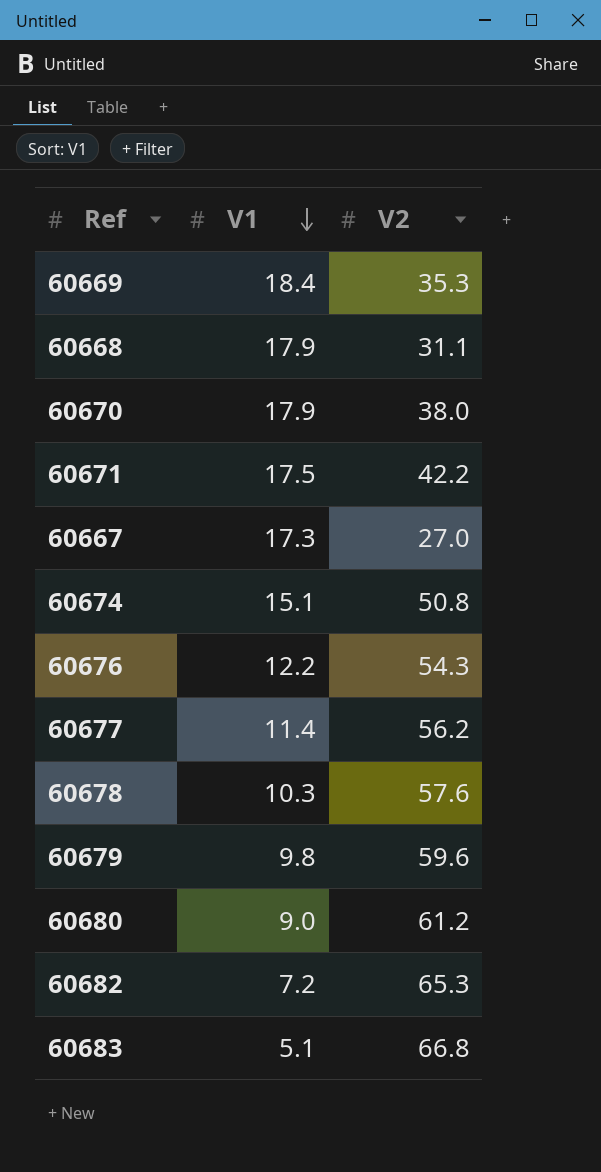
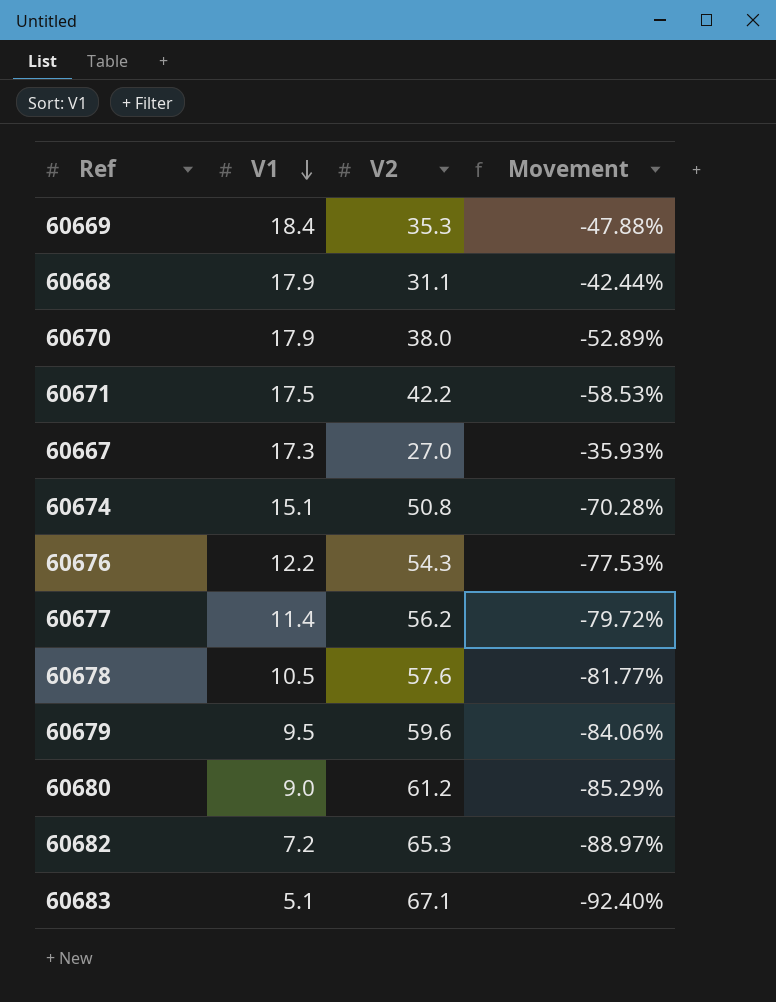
column Movement | formula: none -> ([V1] - [V2]) / [V2]
60678 | V1: 10.3 -> 10.5
60679 | V1: 9.8 -> 9.5
60683 | V2: 66.8 -> 67.1

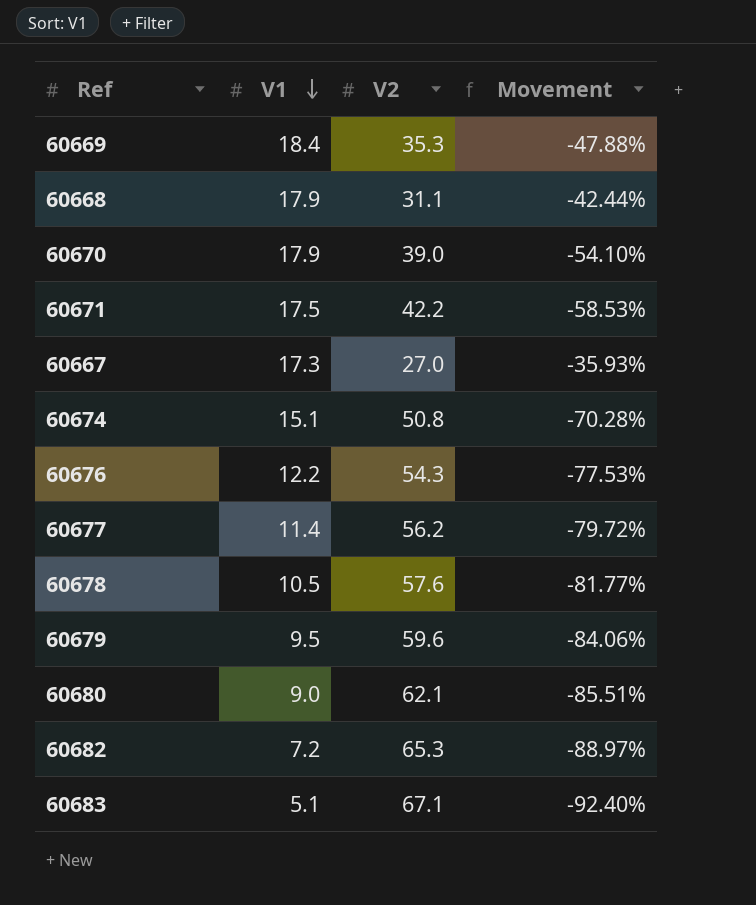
60670 | V2: 38.0 -> 39.0
60670 | Movement: -52.89% -> -54.10%
60680 | V2: 61.2 -> 62.1
60680 | Movement: -85.29% -> -85.51%

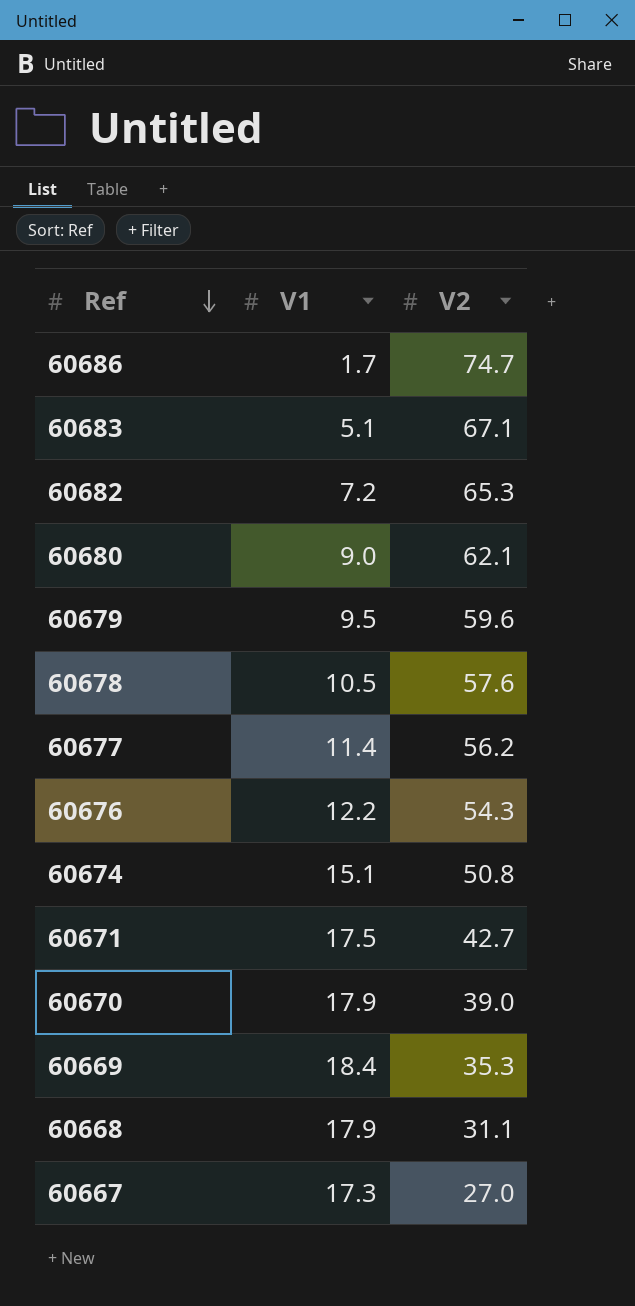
row order: V1 descending -> Ref descending
column Movement | formula: ([V1] - [V2]) / [V2] -> none
row 60686: none -> 1.7 | 74.7
60671 | V2: 42.2 -> 42.7

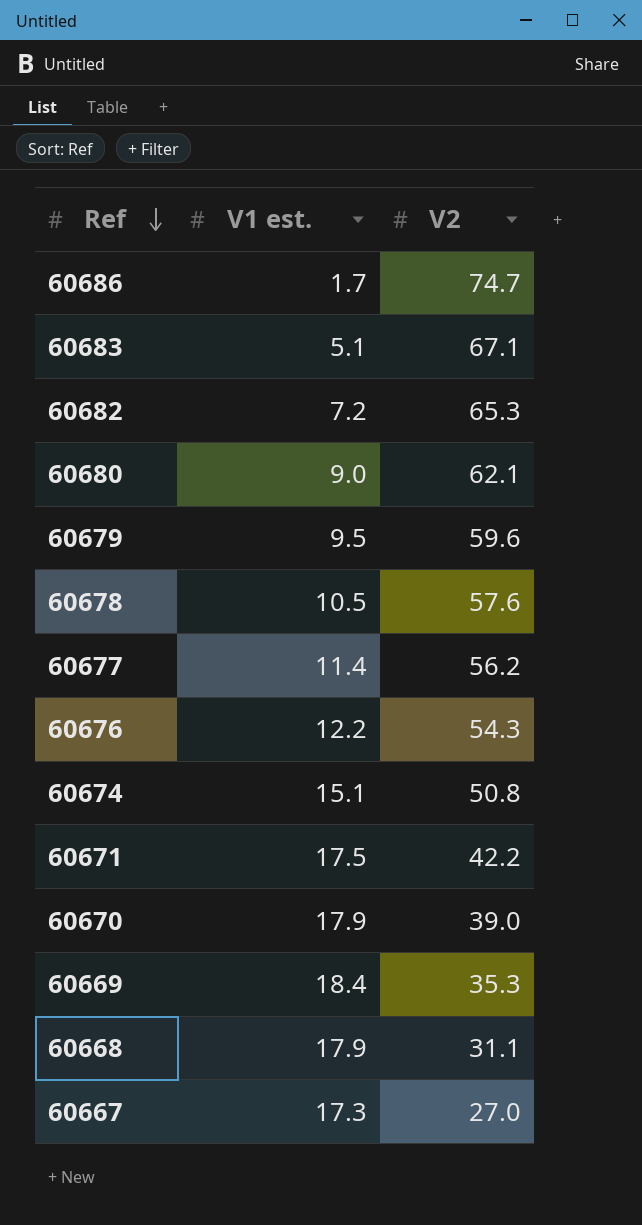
column name: V1 -> V1 est.
60671 | V2: 42.7 -> 42.2

